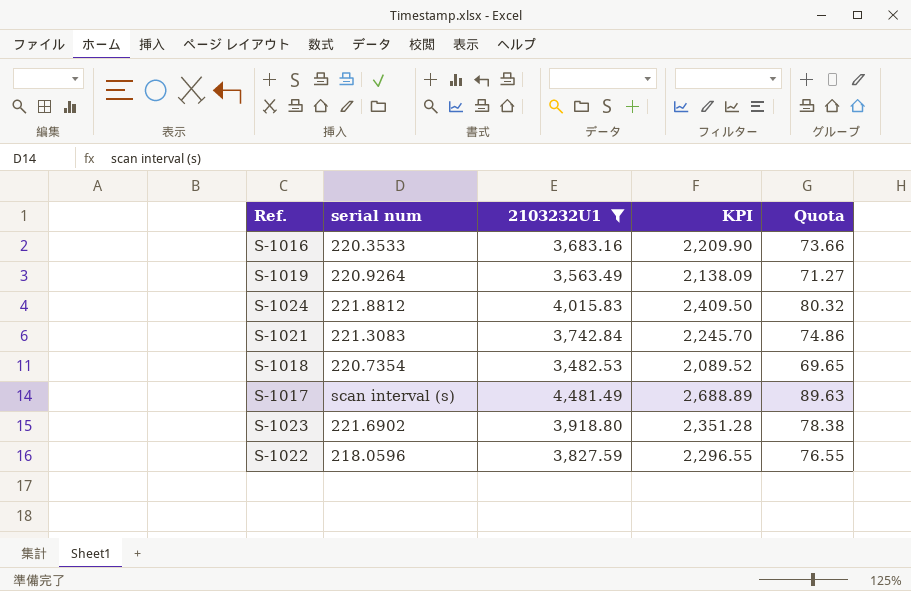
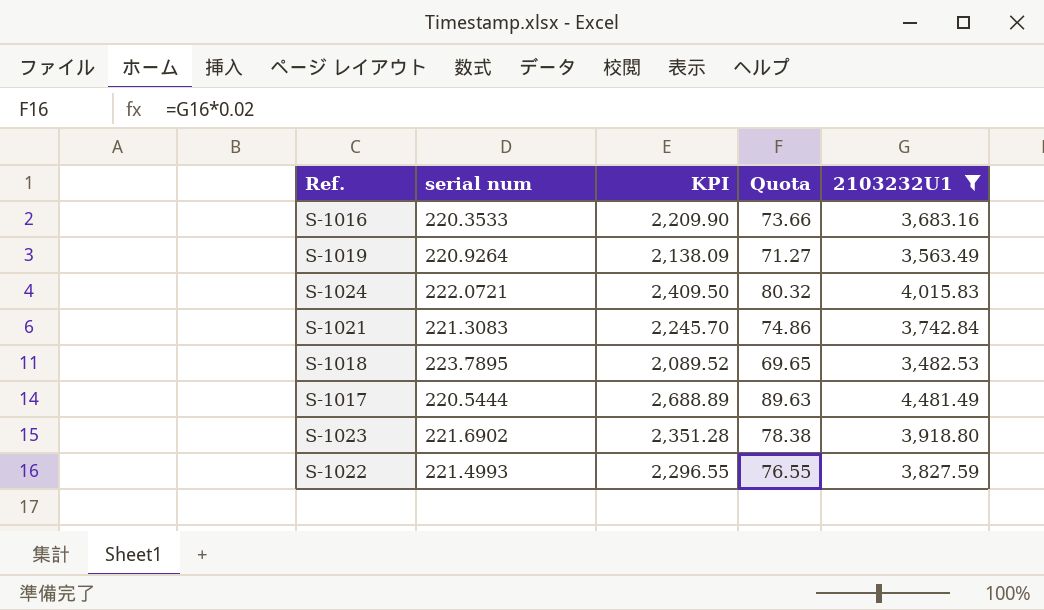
column 2103232U1 | position: 3 -> 5
S-1024 | serial num: 221.8812 -> 222.0721
S-1018 | serial num: 220.7354 -> 223.7895
S-1017 | serial num: scan interval (s) -> 220.5444
S-1022 | serial num: 218.0596 -> 221.4993

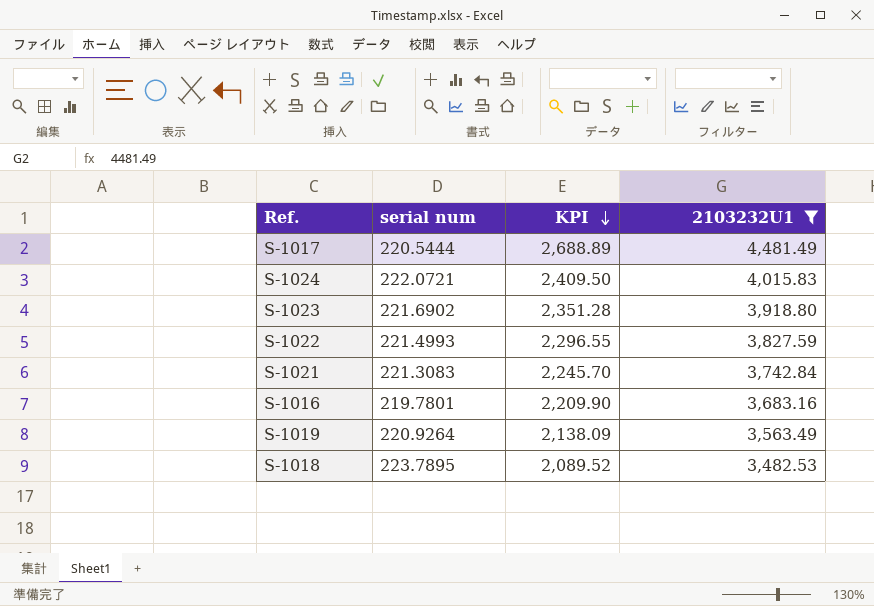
row order: none -> KPI descending
column Quota | formula: [2103232U1] * 0.02 -> none
S-1016 | serial num: 220.3533 -> 219.7801

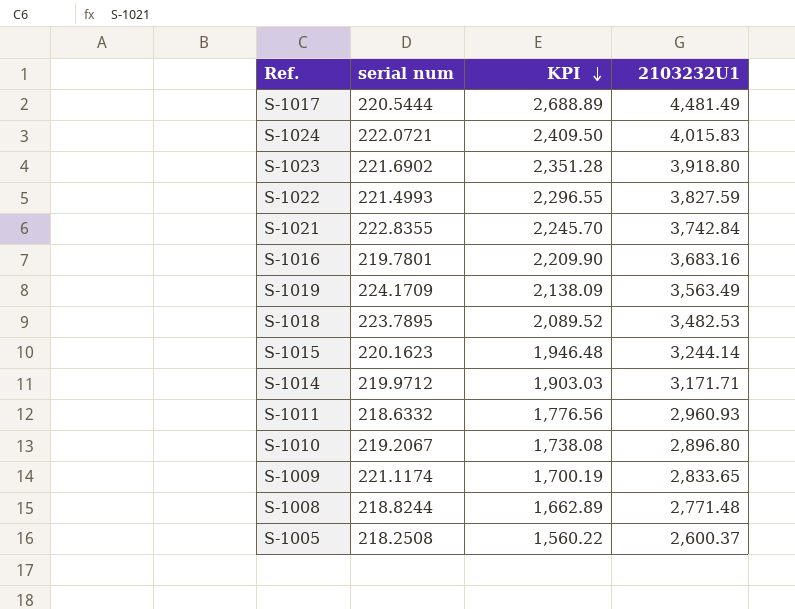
filter: 2103232U1 >= 3,482.53 -> none
S-1021 | serial num: 221.3083 -> 222.8355
S-1019 | serial num: 220.9264 -> 224.1709

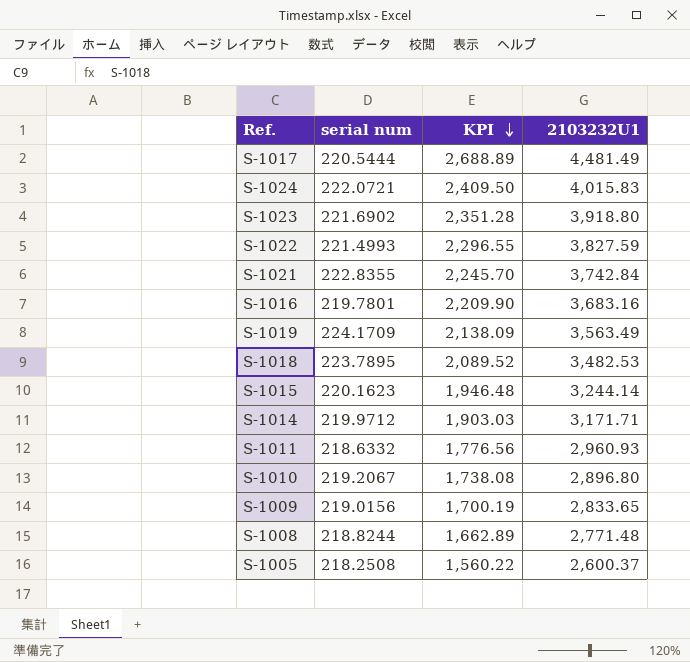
S-1009 | serial num: 221.1174 -> 219.0156

